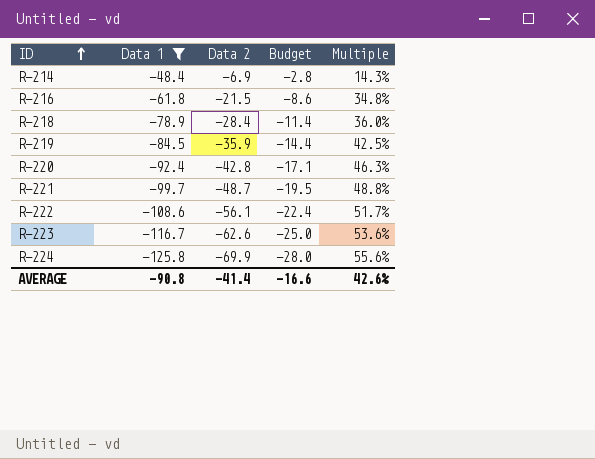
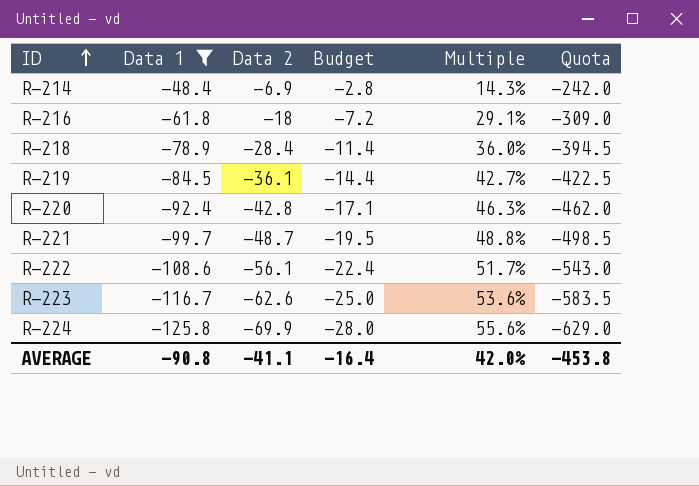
column Quota | formula: none -> [Data 1] * 5
R-216 | Data 2: -21.5 -> -18
R-216 | Budget: -8.6 -> -7.2
R-216 | Multiple: 34.8% -> 29.1%
R-219 | Data 2: -35.9 -> -36.1
R-219 | Multiple: 42.5% -> 42.7%
AVERAGE | Data 2: -41.4 -> -41.1
AVERAGE | Budget: -16.6 -> -16.4
AVERAGE | Multiple: 42.6% -> 42.0%

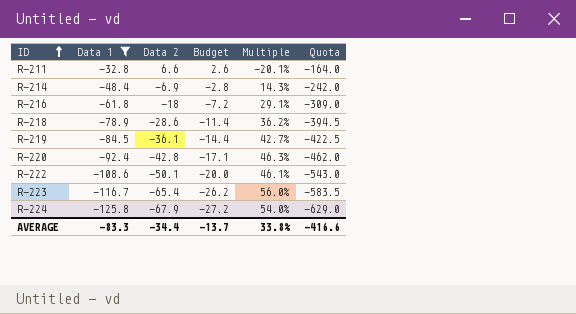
row R-221: -99.7 | -48.7 | -19.5 | 48.8% | -498.5 -> none
row R-211: none -> -32.8 | 6.6 | 2.6 | -20.1% | -164.0
R-218 | Data 2: -28.4 -> -28.6
R-218 | Multiple: 36.0% -> 36.2%
R-222 | Data 2: -56.1 -> -50.1
R-222 | Budget: -22.4 -> -20.0
R-222 | Multiple: 51.7% -> 46.1%
R-223 | Data 2: -62.6 -> -65.4
R-223 | Budget: -25.0 -> -26.2
R-223 | Multiple: 53.6% -> 56.0%
R-224 | Data 2: -69.9 -> -67.9
R-224 | Budget: -28.0 -> -27.2
R-224 | Multiple: 55.6% -> 54.0%
AVERAGE | Data 1: -90.8 -> -83.3
AVERAGE | Data 2: -41.1 -> -34.4
AVERAGE | Budget: -16.4 -> -13.7
AVERAGE | Multiple: 42.0% -> 33.8%
AVERAGE | Quota: -453.8 -> -416.6

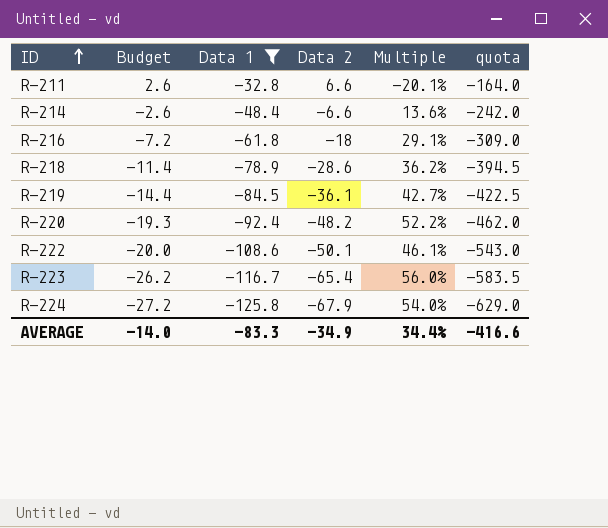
column Budget | position: 4 -> 2
column name: Quota -> quota
R-214 | Budget: -2.8 -> -2.6
R-214 | Data 2: -6.9 -> -6.6
R-214 | Multiple: 14.3% -> 13.6%
R-220 | Budget: -17.1 -> -19.3
R-220 | Data 2: -42.8 -> -48.2
R-220 | Multiple: 46.3% -> 52.2%
AVERAGE | Budget: -13.7 -> -14.0
AVERAGE | Data 2: -34.4 -> -34.9
AVERAGE | Multiple: 33.8% -> 34.4%

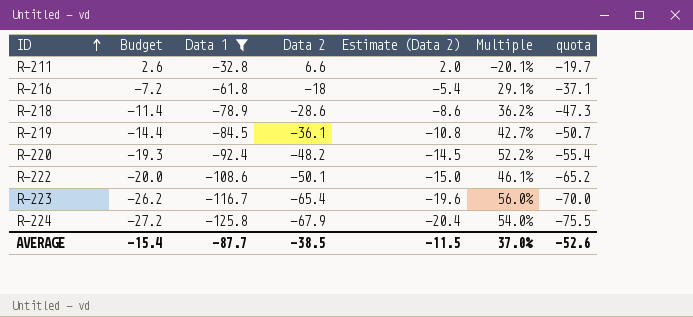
column Estimate (Data 2) | formula: none -> [Data 2] * 0.3
column quota | formula: [Data 1] * 5 -> [Data 1] * 0.6
row R-214: -2.6 | -48.4 | -6.6 | 13.6% | -242.0 -> none
AVERAGE | Budget: -14.0 -> -15.4
AVERAGE | Data 1: -83.3 -> -87.7
AVERAGE | Data 2: -34.9 -> -38.5
AVERAGE | Multiple: 34.4% -> 37.0%
AVERAGE | quota: -416.6 -> -52.6

